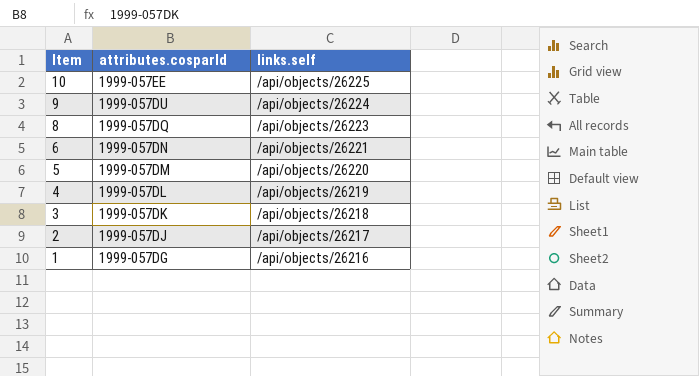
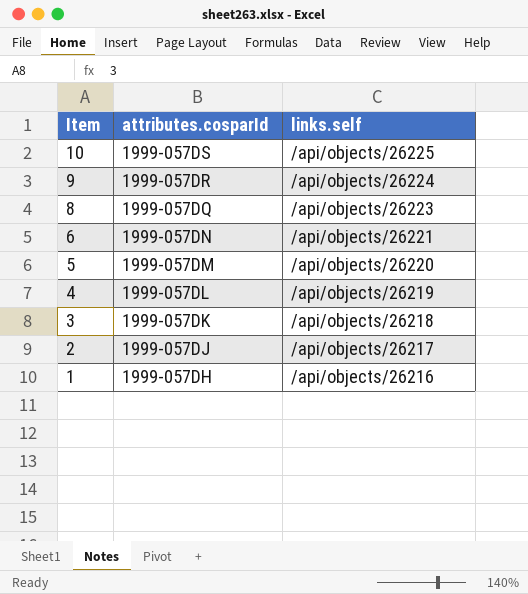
10 | attributes.cosparId: 1999-057EE -> 1999-057DS
9 | attributes.cosparId: 1999-057DU -> 1999-057DR
1 | attributes.cosparId: 1999-057DG -> 1999-057DH

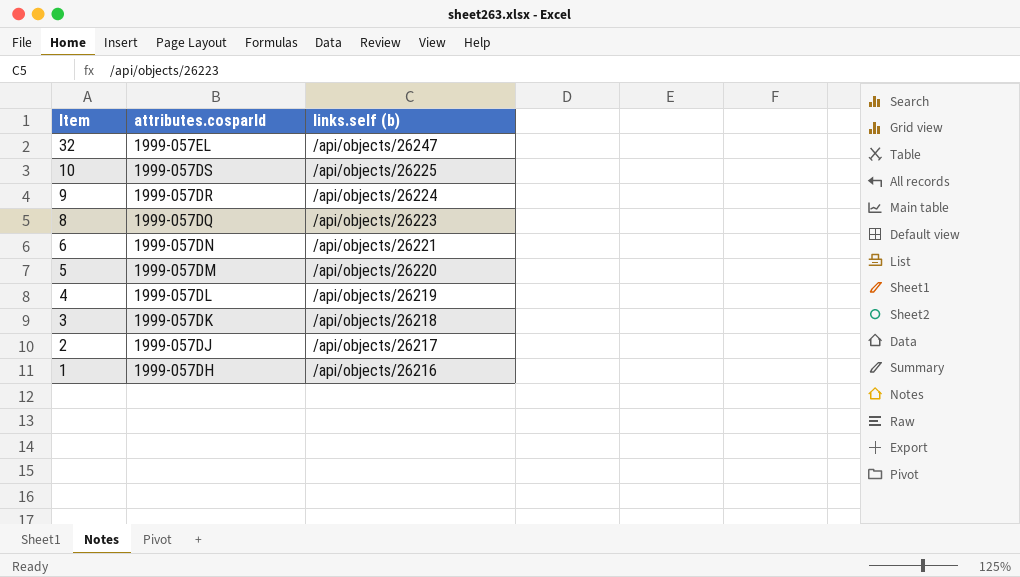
column name: links.self -> links.self (b)
row 32: none -> 1999-057EL | /api/objects/26247

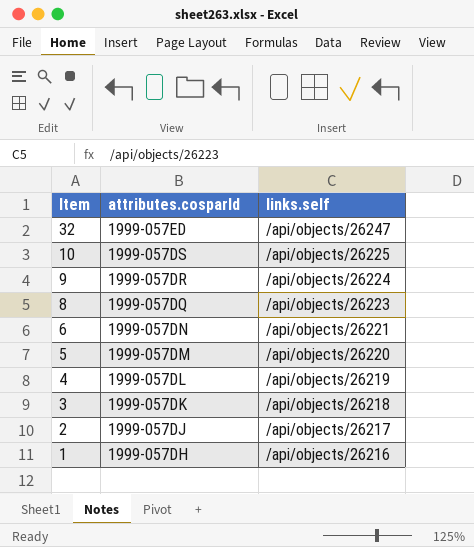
column name: links.self (b) -> links.self
32 | attributes.cosparId: 1999-057EL -> 1999-057ED

